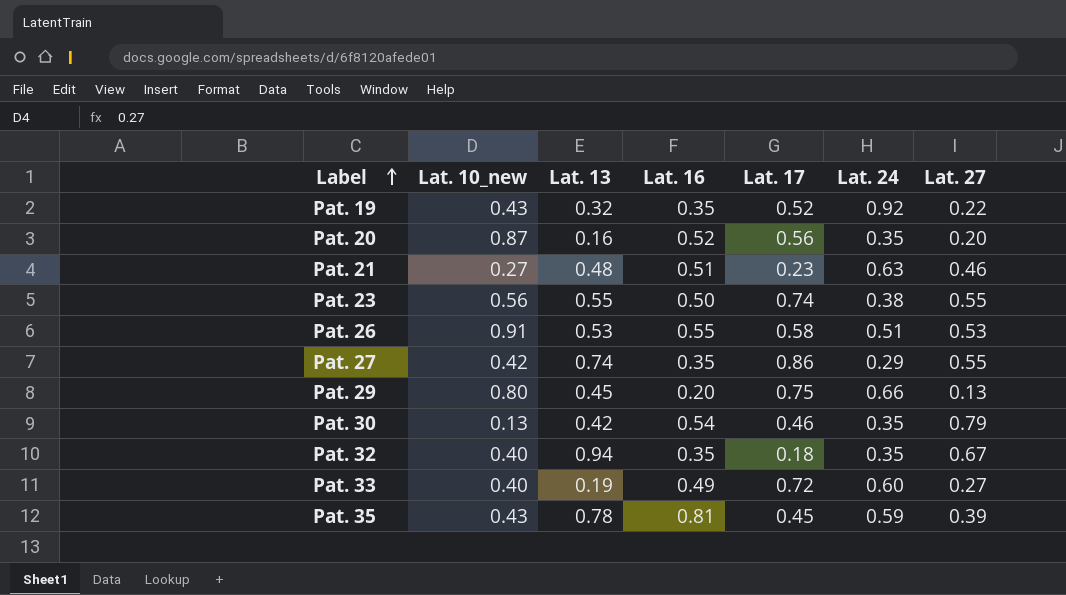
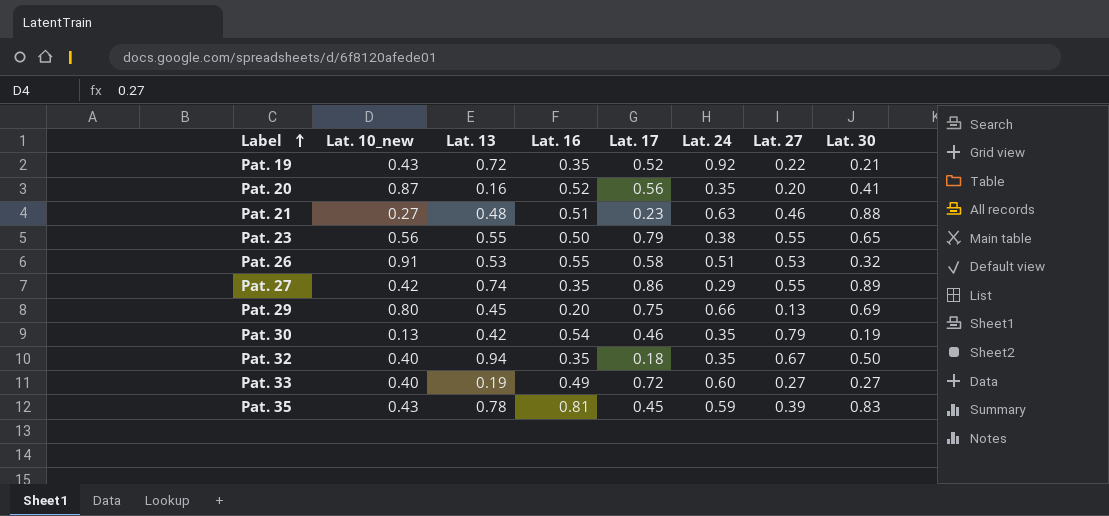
column Lat. 30 | position: none -> 8
Pat. 19 | Lat. 13: 0.32 -> 0.72
Pat. 23 | Lat. 17: 0.74 -> 0.79

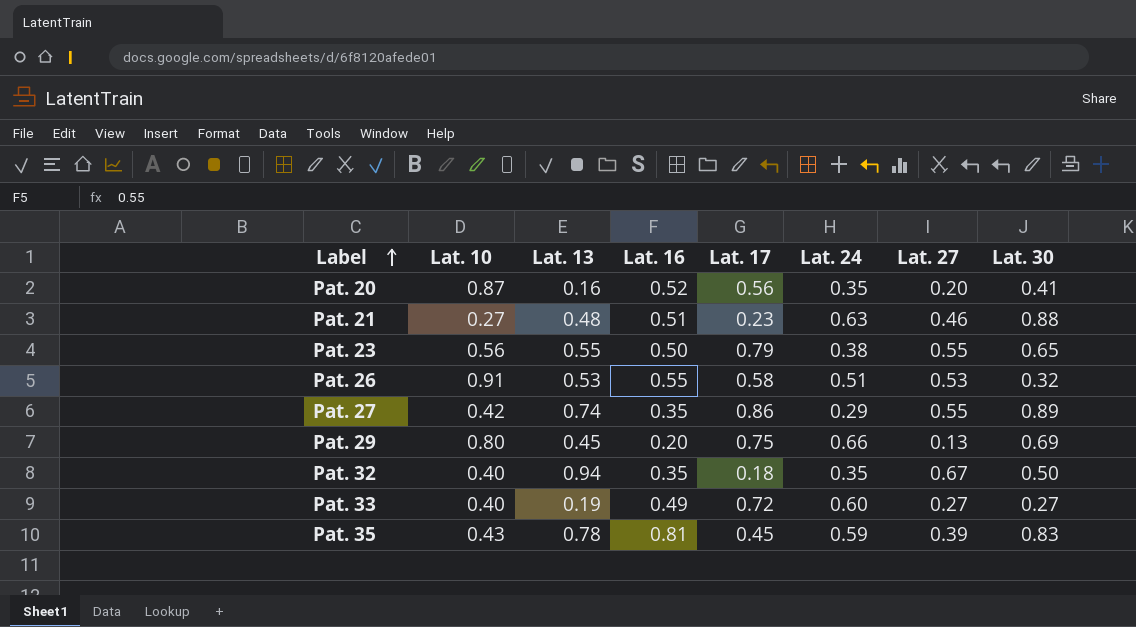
column name: Lat. 10_new -> Lat. 10
row Pat. 19: 0.43 | 0.72 | 0.35 | 0.52 | 0.92 | 0.22 | 0.21 -> none
row Pat. 30: 0.13 | 0.42 | 0.54 | 0.46 | 0.35 | 0.79 | 0.19 -> none

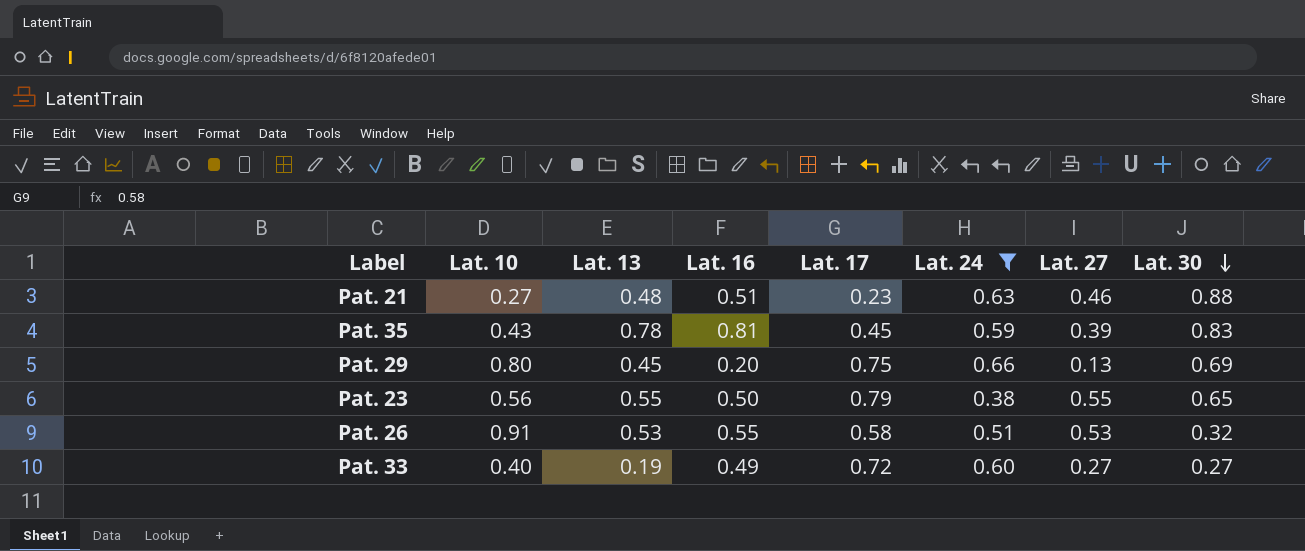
filter: none -> Lat. 24 >= 0.38
row order: Label ascending -> Lat. 30 descending

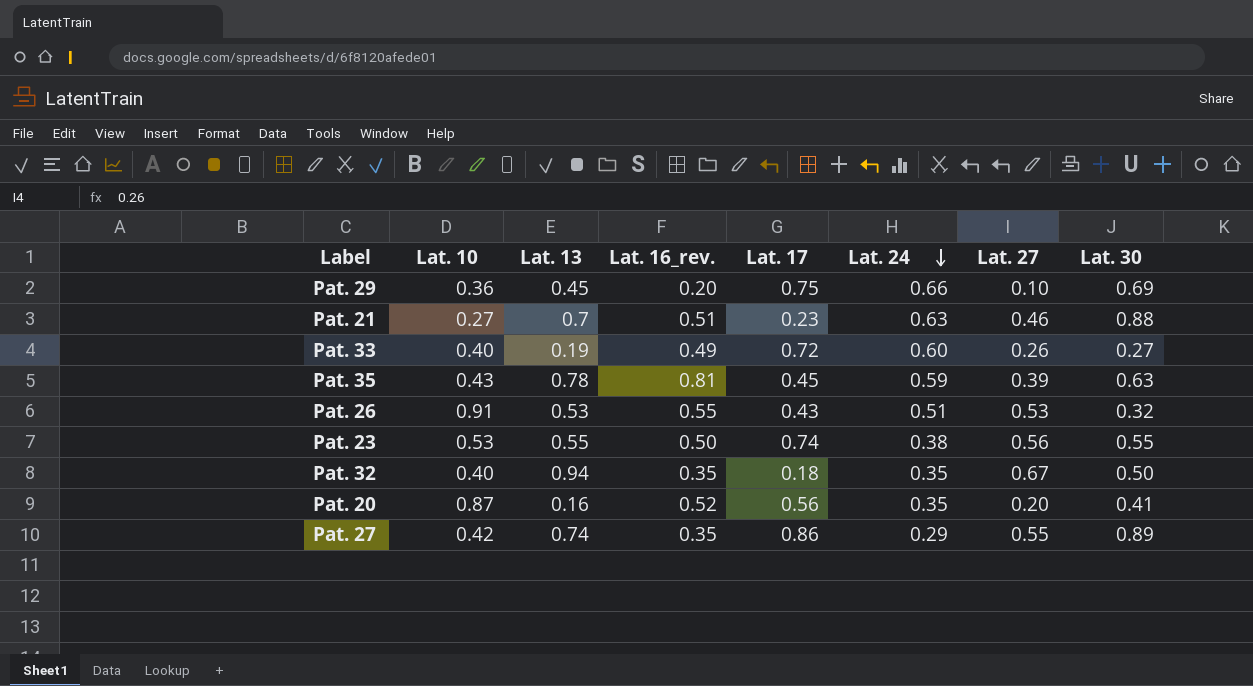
filter: Lat. 24 >= 0.38 -> none
row order: Lat. 30 descending -> Lat. 24 descending
column name: Lat. 16 -> Lat. 16_rev.
Pat. 29 | Lat. 10: 0.80 -> 0.36
Pat. 29 | Lat. 27: 0.13 -> 0.10
Pat. 21 | Lat. 13: 0.48 -> 0.7
Pat. 33 | Lat. 27: 0.27 -> 0.26
Pat. 35 | Lat. 30: 0.83 -> 0.63
Pat. 26 | Lat. 17: 0.58 -> 0.43
Pat. 23 | Lat. 10: 0.56 -> 0.53
Pat. 23 | Lat. 17: 0.79 -> 0.74
Pat. 23 | Lat. 27: 0.55 -> 0.56
Pat. 23 | Lat. 30: 0.65 -> 0.55

